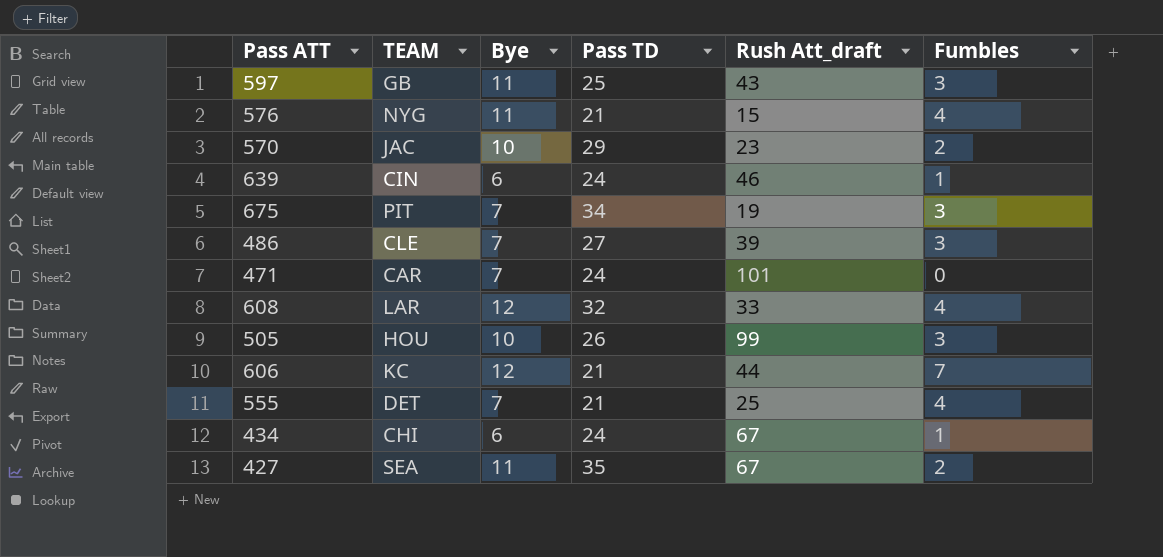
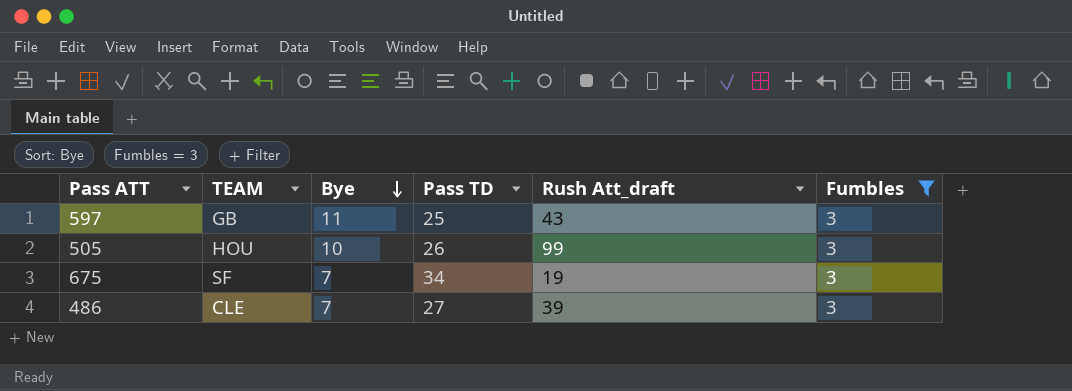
filter: none -> Fumbles = 3
row order: none -> Bye descending
675 | TEAM: PIT -> SF

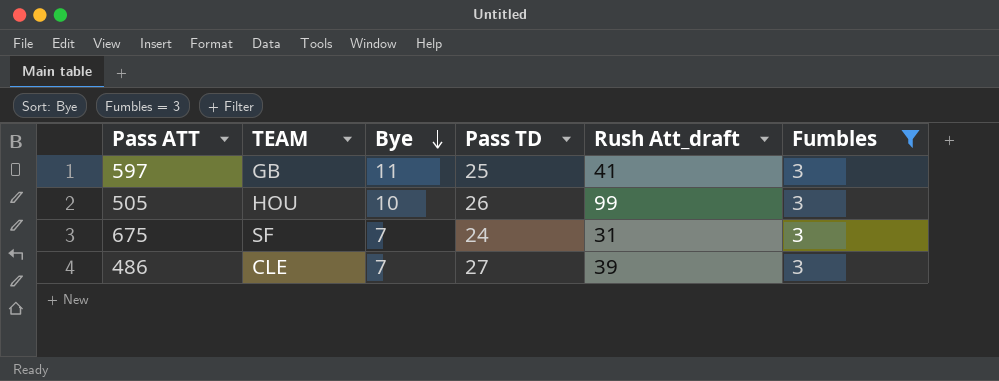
597 | Rush Att_draft: 43 -> 41
675 | Pass TD: 34 -> 24
675 | Rush Att_draft: 19 -> 31

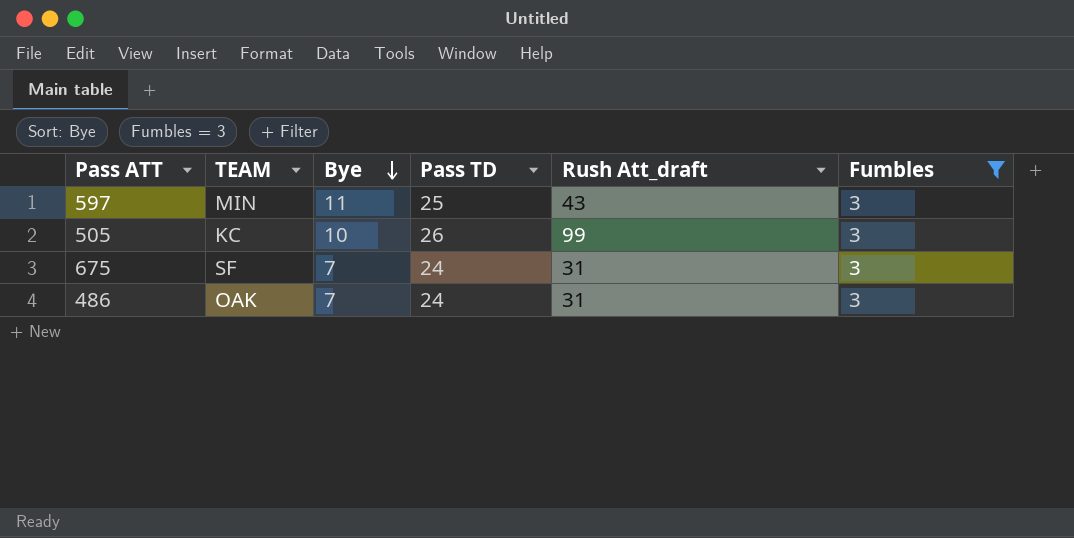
597 | TEAM: GB -> MIN
597 | Rush Att_draft: 41 -> 43
505 | TEAM: HOU -> KC
486 | TEAM: CLE -> OAK
486 | Pass TD: 27 -> 24
486 | Rush Att_draft: 39 -> 31

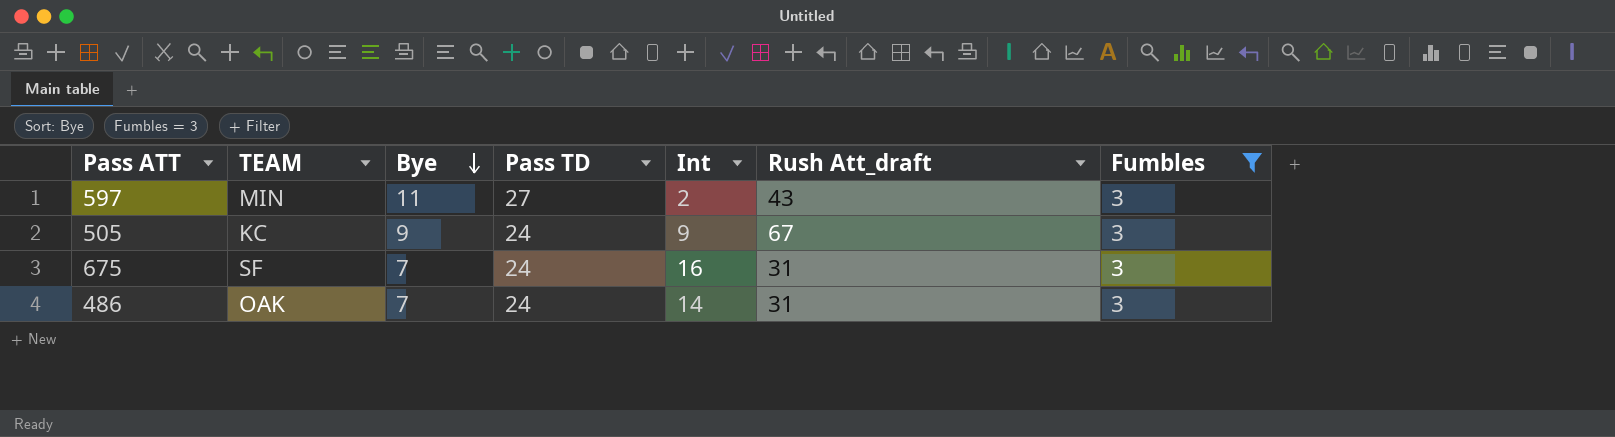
column Int | position: none -> 5
597 | Pass TD: 25 -> 27
505 | Bye: 10 -> 9
505 | Pass TD: 26 -> 24
505 | Rush Att_draft: 99 -> 67

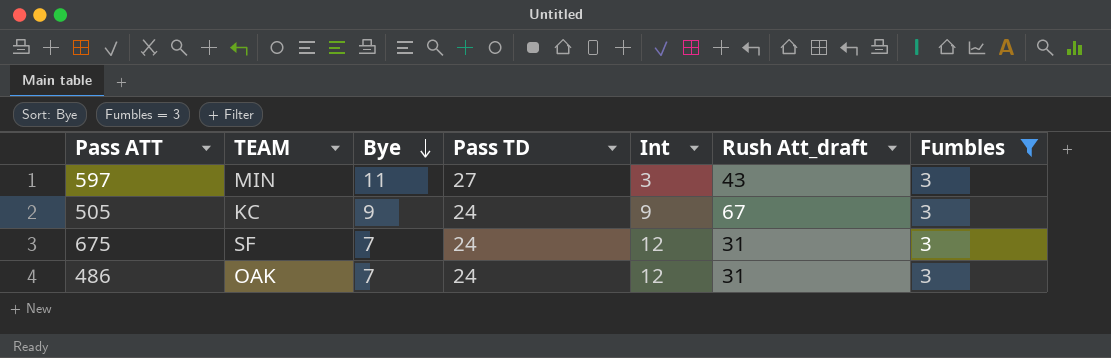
597 | Int: 2 -> 3
675 | Int: 16 -> 12
486 | Int: 14 -> 12

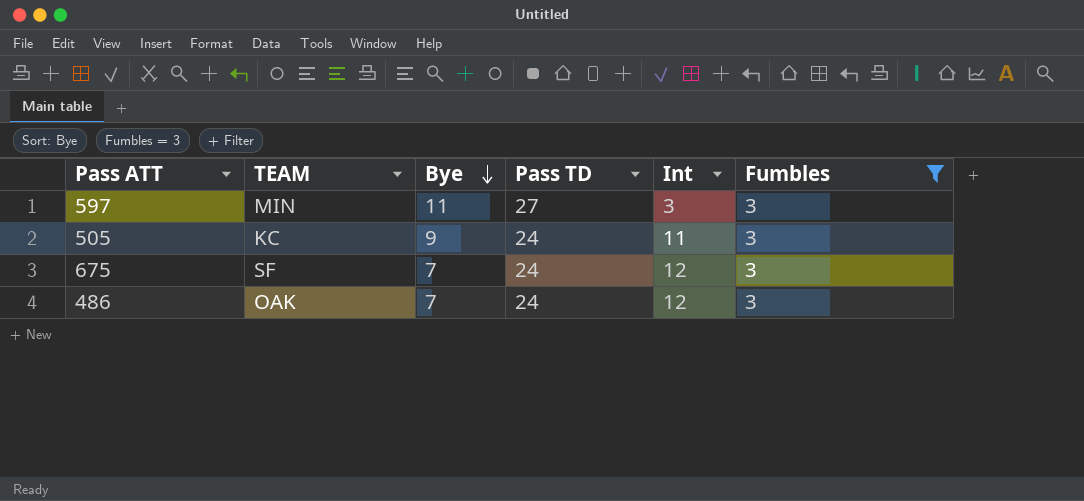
column Rush Att_draft | position: 6 -> none
505 | Int: 9 -> 11

